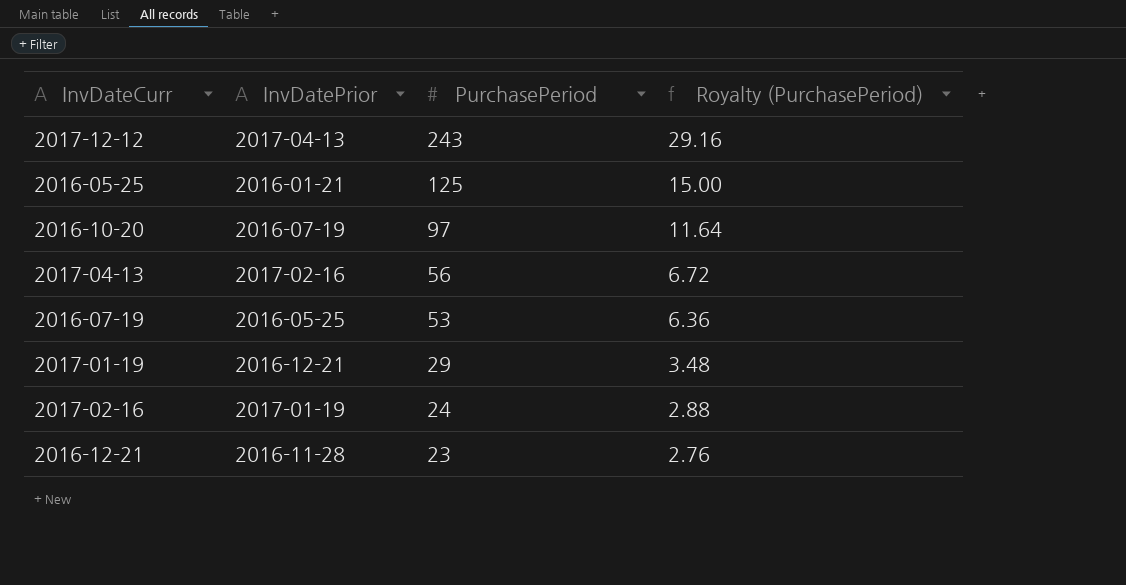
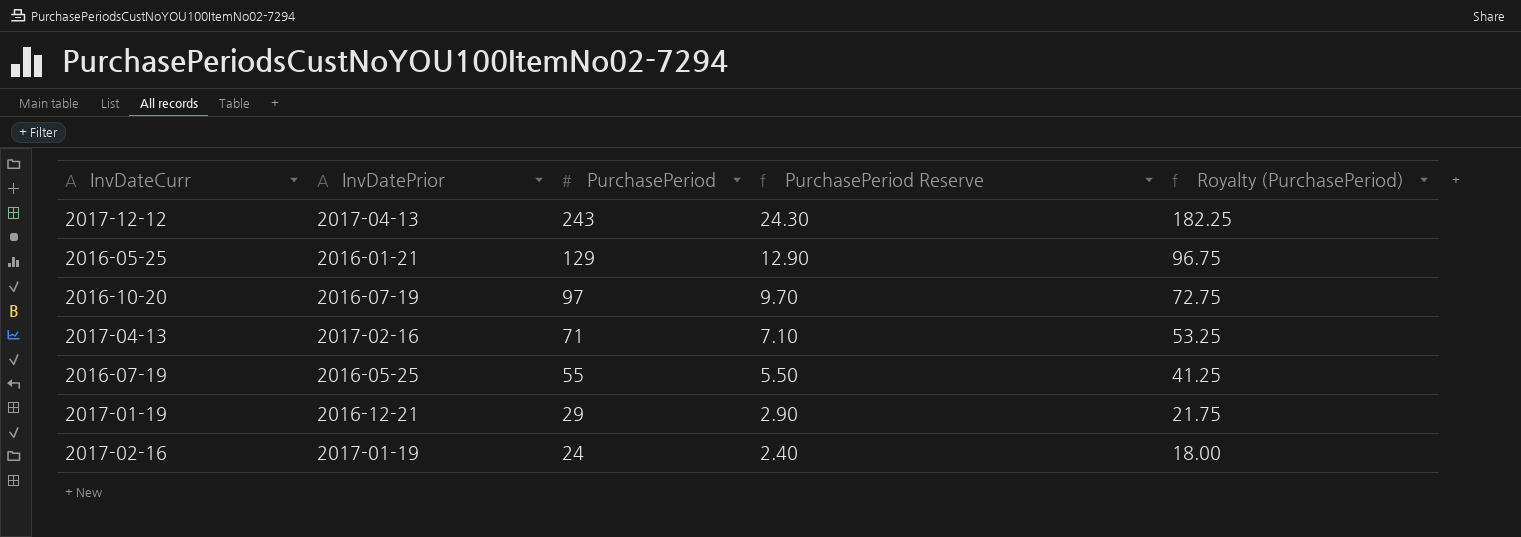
column PurchasePeriod Reserve | formula: none -> [PurchasePeriod] * 0.1
column Royalty (PurchasePeriod) | formula: [PurchasePeriod] * 0.12 -> [PurchasePeriod] * 0.75
row 2016-12-21: 2016-11-28 | 23 | 2.76 -> none
2016-05-25 | PurchasePeriod: 125 -> 129
2017-04-13 | PurchasePeriod: 56 -> 71
2016-07-19 | PurchasePeriod: 53 -> 55

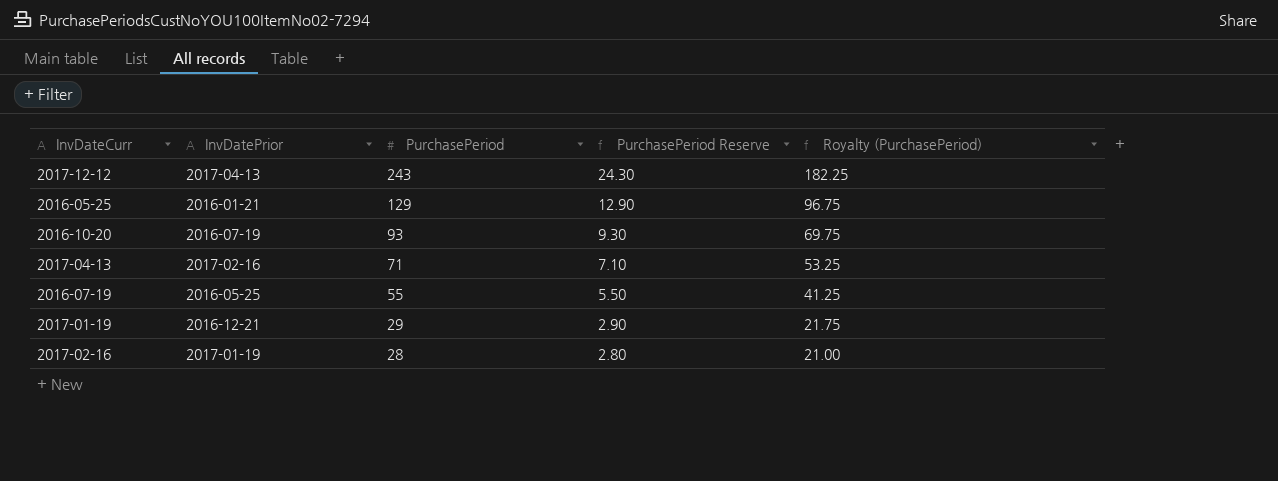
2016-10-20 | PurchasePeriod: 97 -> 93
2016-10-20 | PurchasePeriod Reserve: 9.70 -> 9.30
2016-10-20 | Royalty (PurchasePeriod): 72.75 -> 69.75
2017-02-16 | PurchasePeriod: 24 -> 28
2017-02-16 | PurchasePeriod Reserve: 2.40 -> 2.80
2017-02-16 | Royalty (PurchasePeriod): 18.00 -> 21.00

